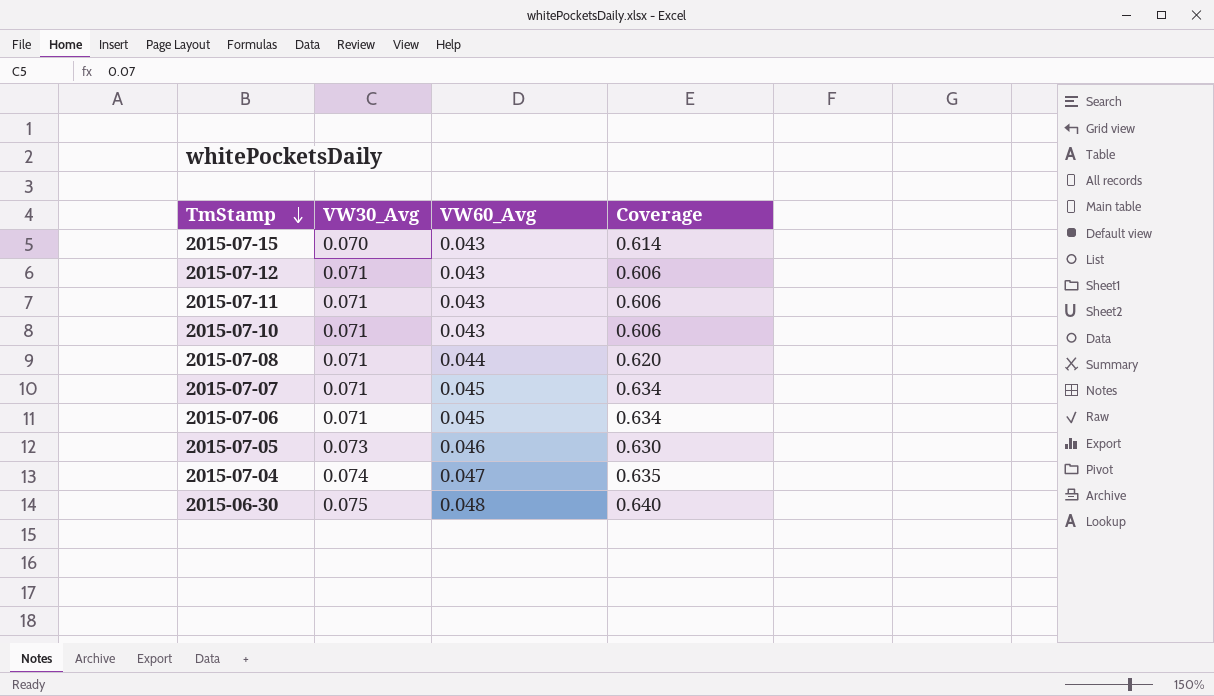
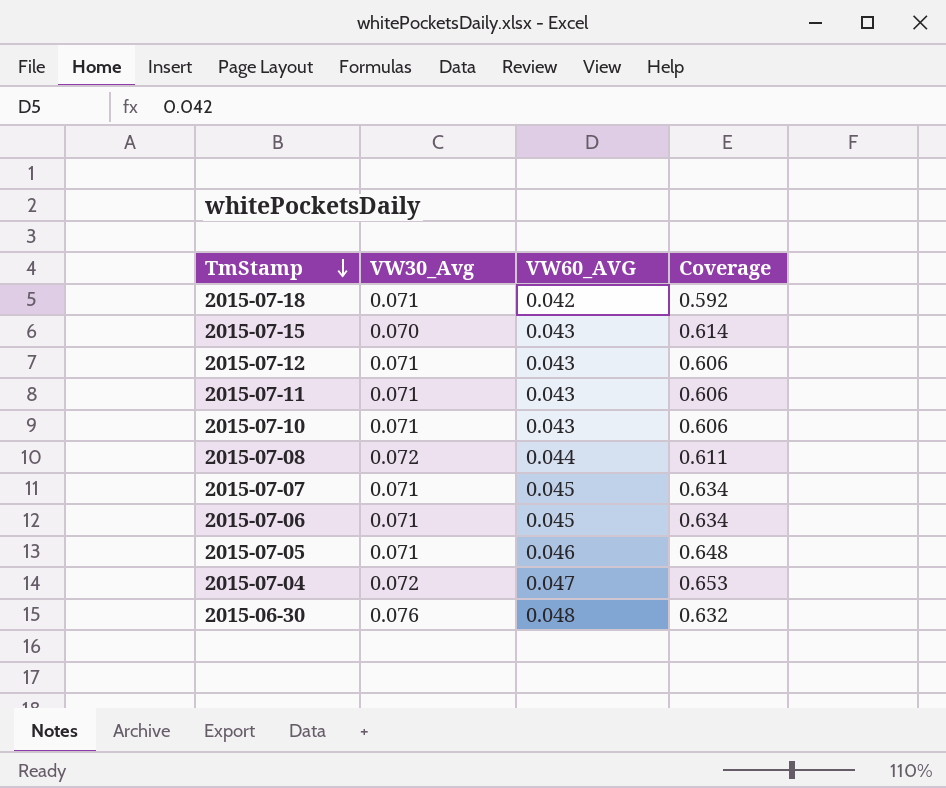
column name: VW60_Avg -> VW60_AVG
row 2015-07-18: none -> 0.071 | 0.042 | 0.592
2015-07-08 | VW30_Avg: 0.071 -> 0.072
2015-07-08 | Coverage: 0.620 -> 0.611
2015-07-05 | VW30_Avg: 0.073 -> 0.071
2015-07-05 | Coverage: 0.630 -> 0.648
2015-07-04 | VW30_Avg: 0.074 -> 0.072
2015-07-04 | Coverage: 0.635 -> 0.653
2015-06-30 | VW30_Avg: 0.075 -> 0.076
2015-06-30 | Coverage: 0.640 -> 0.632

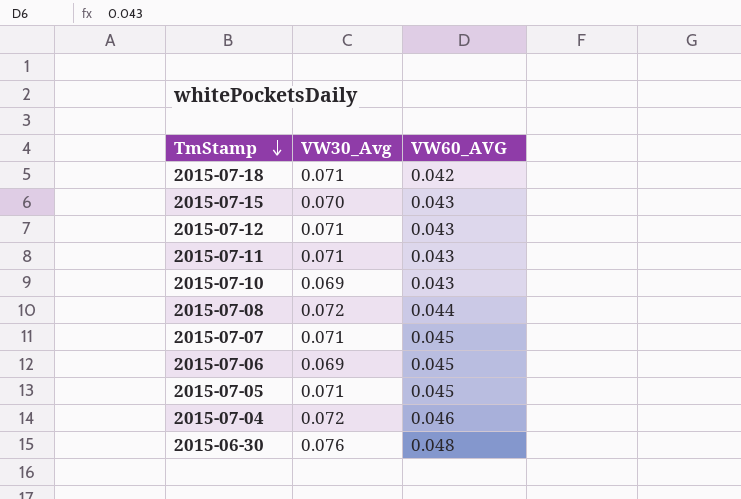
column Coverage | formula: [VW60_AVG] / [VW30_Avg] -> none
2015-07-10 | VW30_Avg: 0.071 -> 0.069
2015-07-06 | VW30_Avg: 0.071 -> 0.069
2015-07-05 | VW60_AVG: 0.046 -> 0.045
2015-07-04 | VW60_AVG: 0.047 -> 0.046

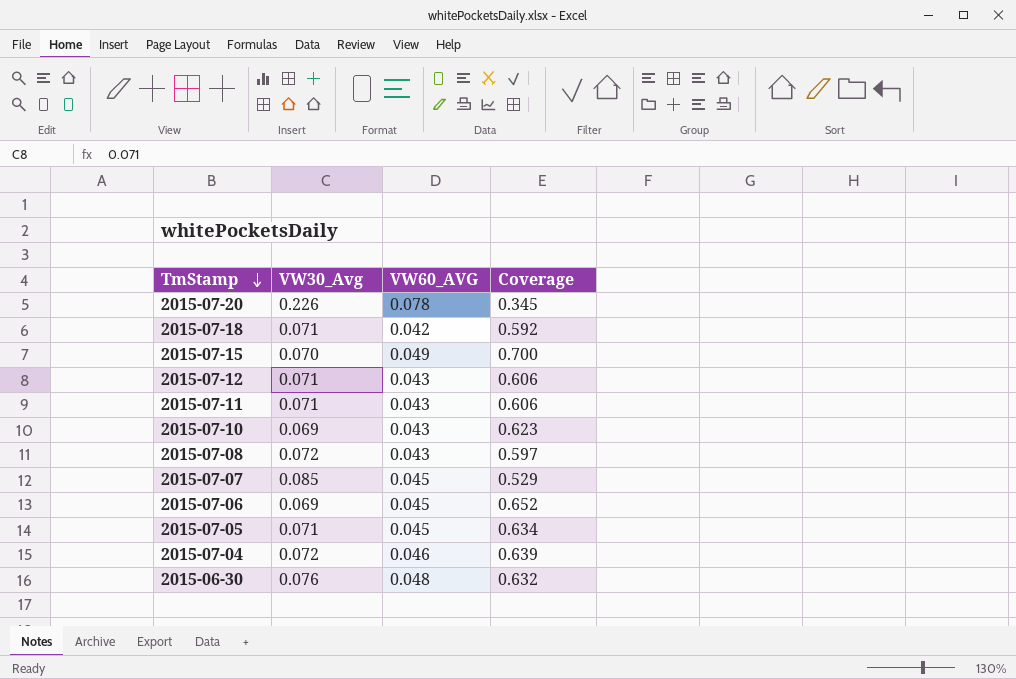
column Coverage | formula: none -> [VW60_AVG] / [VW30_Avg]
row 2015-07-20: none -> 0.226 | 0.078 | 0.345
2015-07-15 | VW60_AVG: 0.043 -> 0.049
2015-07-08 | VW60_AVG: 0.044 -> 0.043
2015-07-07 | VW30_Avg: 0.071 -> 0.085

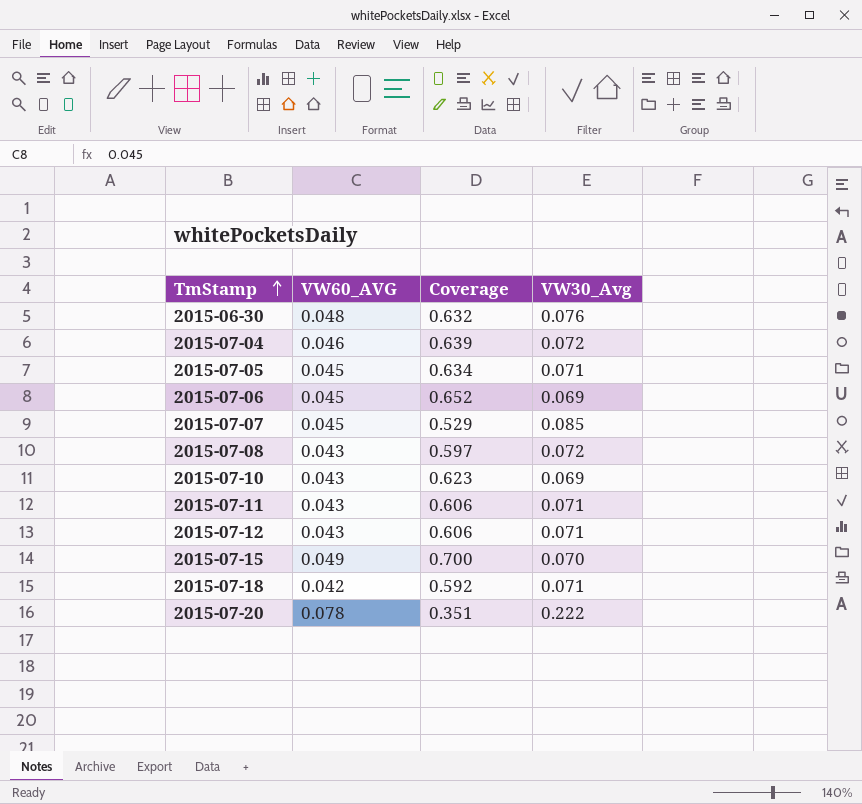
row order: TmStamp descending -> TmStamp ascending
column VW30_Avg | position: 2 -> 4
2015-07-20 | Coverage: 0.345 -> 0.351
2015-07-20 | VW30_Avg: 0.226 -> 0.222

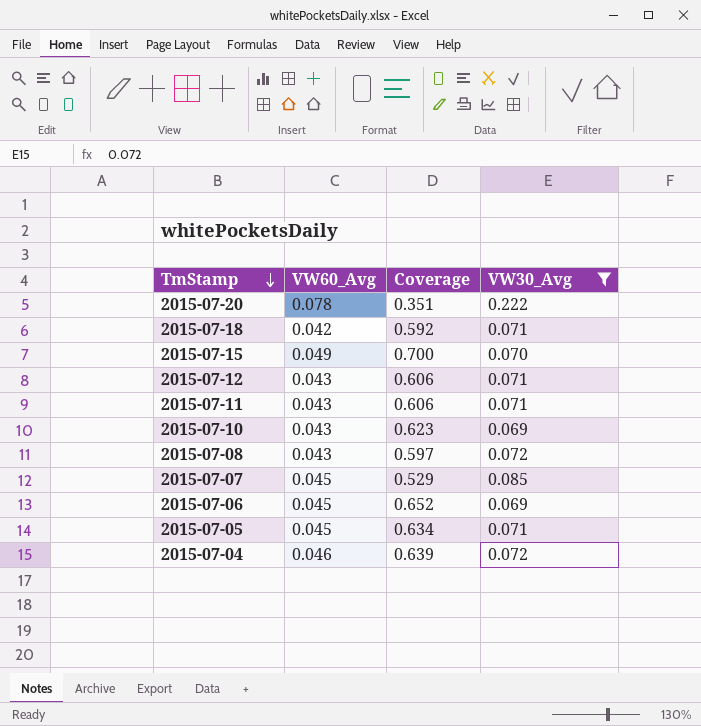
filter: none -> VW30_Avg != 0.076
row order: TmStamp ascending -> TmStamp descending
column name: VW60_AVG -> VW60_Avg

